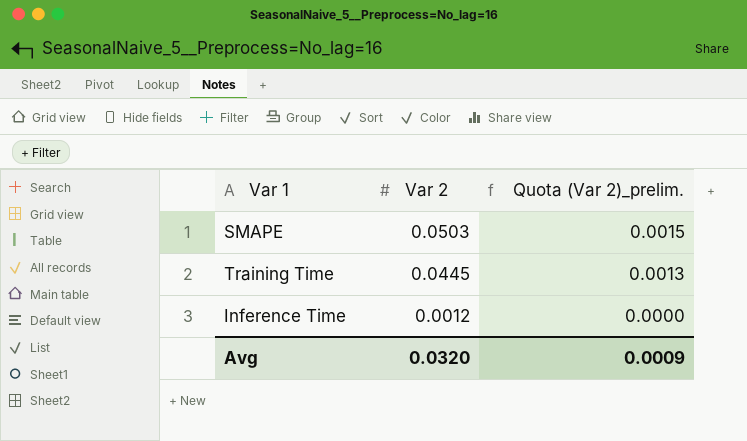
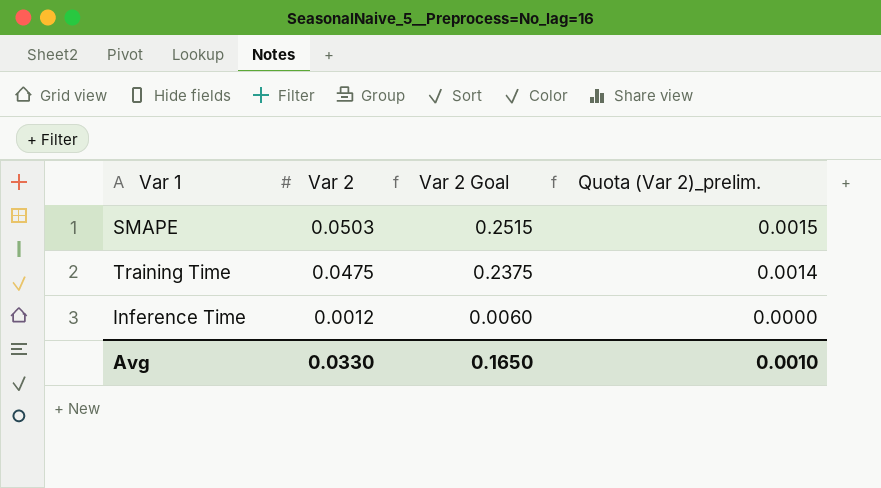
column Var 2 Goal | formula: none -> [Var 2] * 5
Training Time | Var 2: 0.0445 -> 0.0475
Training Time | Quota (Var 2)_prelim.: 0.0013 -> 0.0014
Avg | Var 2: 0.0320 -> 0.0330
Avg | Quota (Var 2)_prelim.: 0.0009 -> 0.0010

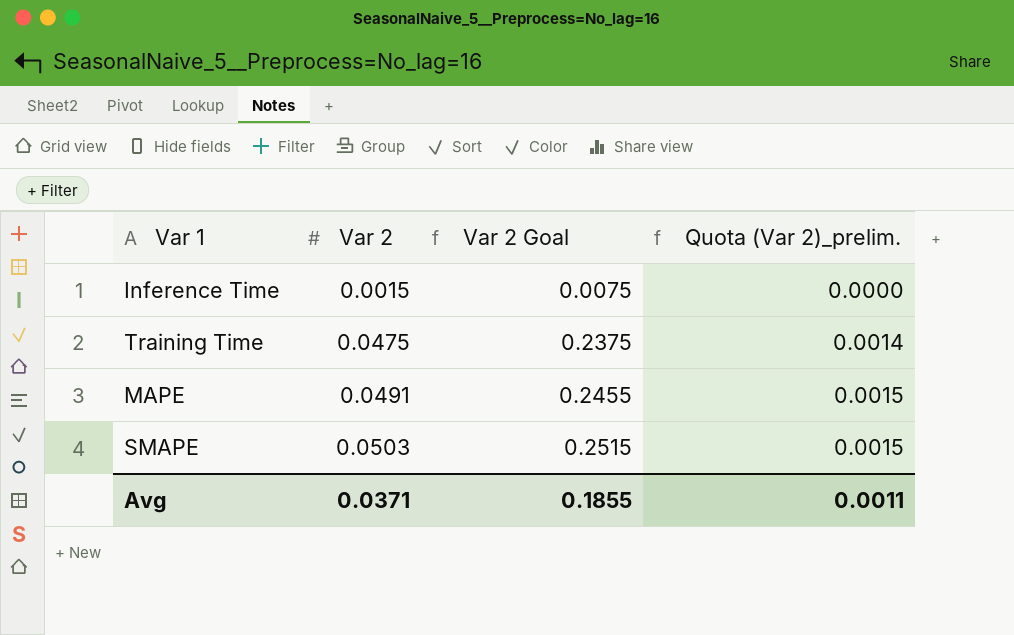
row order: Var 2 descending -> Var 2 ascending
Inference Time | Var 2: 0.0012 -> 0.0015
Inference Time | Var 2 Goal: 0.0060 -> 0.0075
row MAPE: none -> 0.0491 | 0.2455 | 0.0015
Avg | Var 2: 0.0330 -> 0.0371
Avg | Var 2 Goal: 0.1650 -> 0.1855
Avg | Quota (Var 2)_prelim.: 0.0010 -> 0.0011

